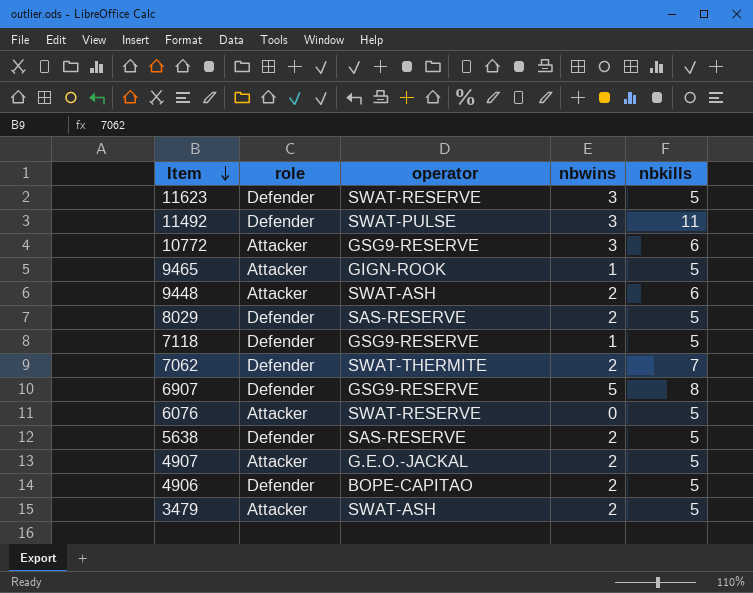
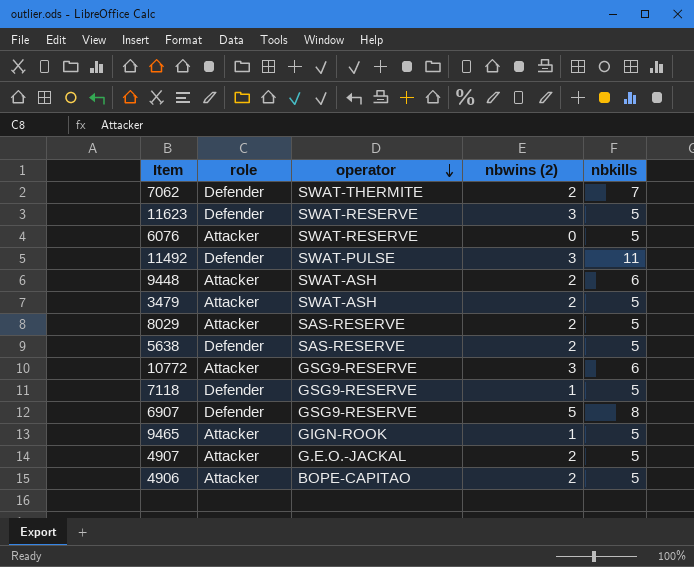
row order: Item descending -> operator descending
column name: nbwins -> nbwins (2)
8029 | role: Defender -> Attacker
4906 | role: Defender -> Attacker

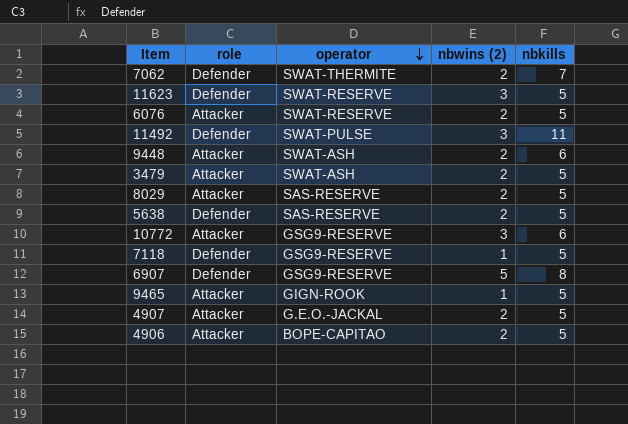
6076 | nbwins (2): 0 -> 2

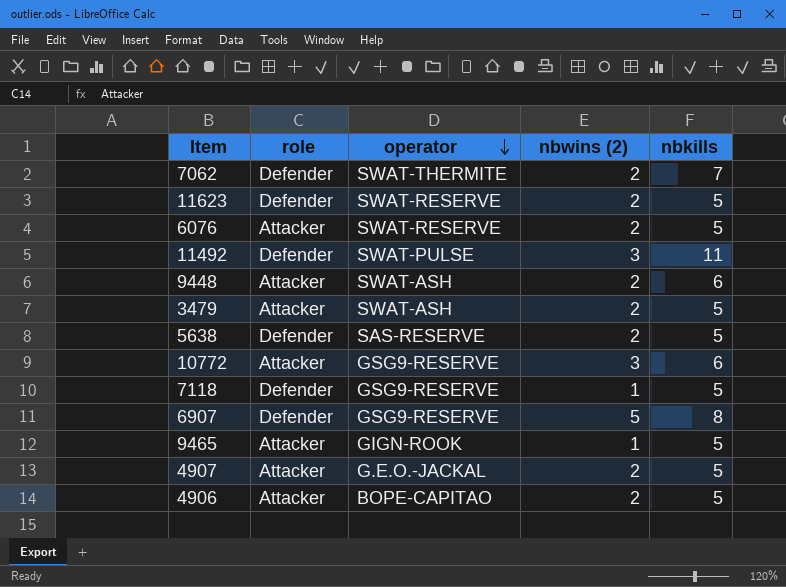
row 8029: Attacker | SAS-RESERVE | 2 | 5 -> none
11623 | nbwins (2): 3 -> 2

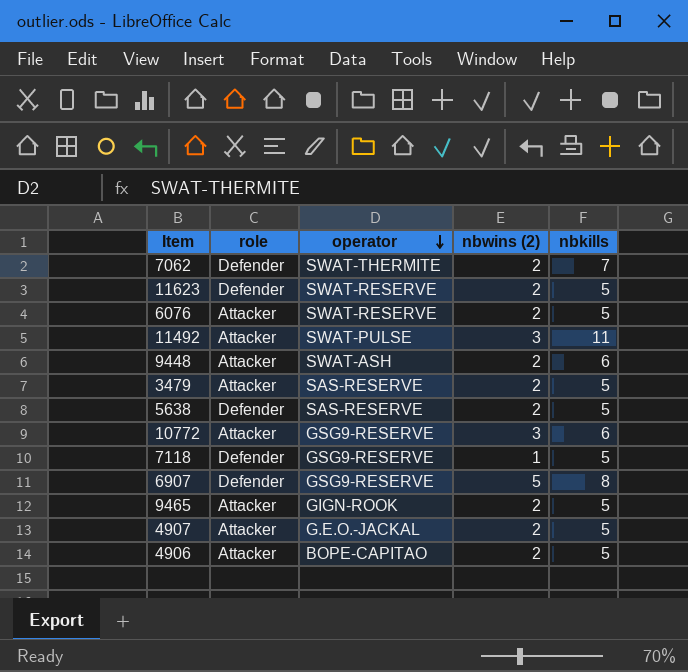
11492 | role: Defender -> Attacker
3479 | operator: SWAT-ASH -> SAS-RESERVE
9465 | nbwins (2): 1 -> 2

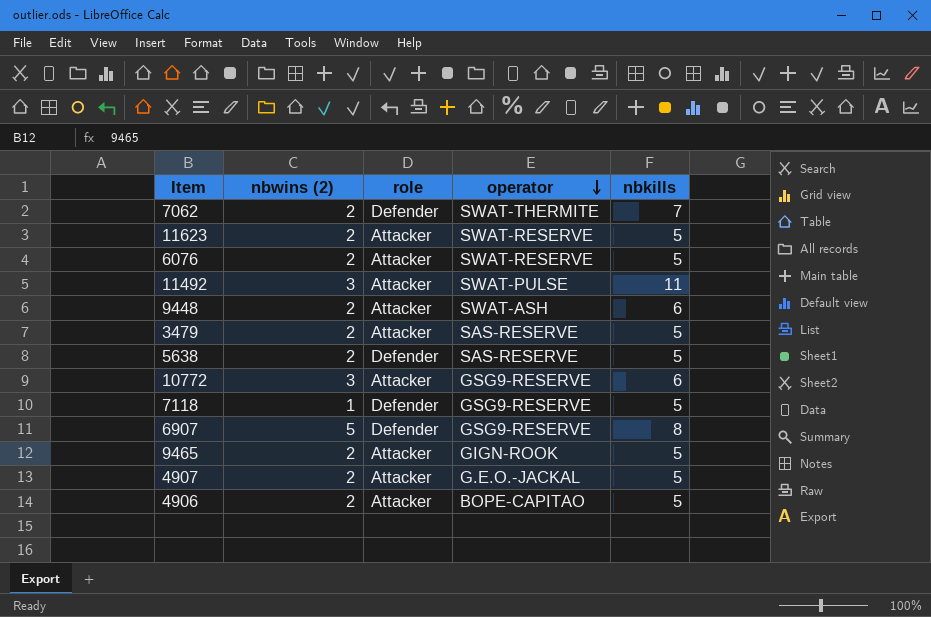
column nbwins (2) | position: 4 -> 2
11623 | role: Defender -> Attacker

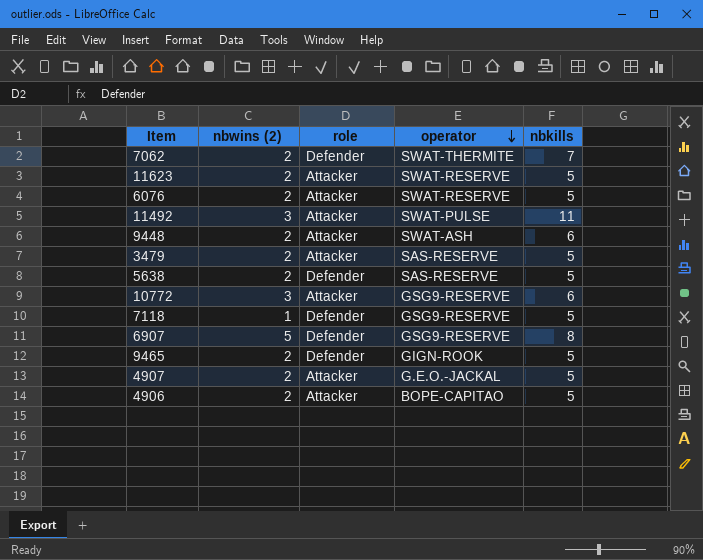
9465 | role: Attacker -> Defender

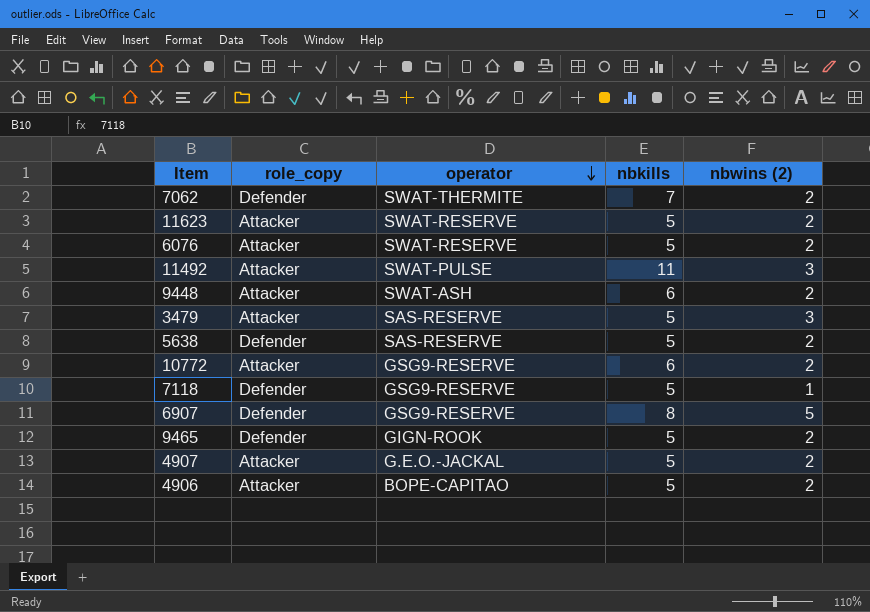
column name: role -> role_copy
column nbwins (2) | position: 2 -> 5
3479 | nbwins (2): 2 -> 3
10772 | nbwins (2): 3 -> 2

